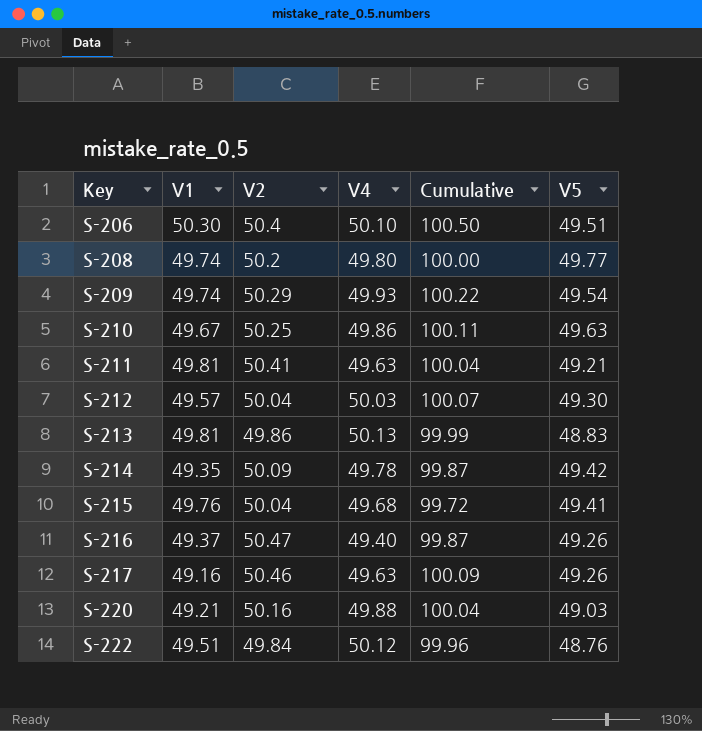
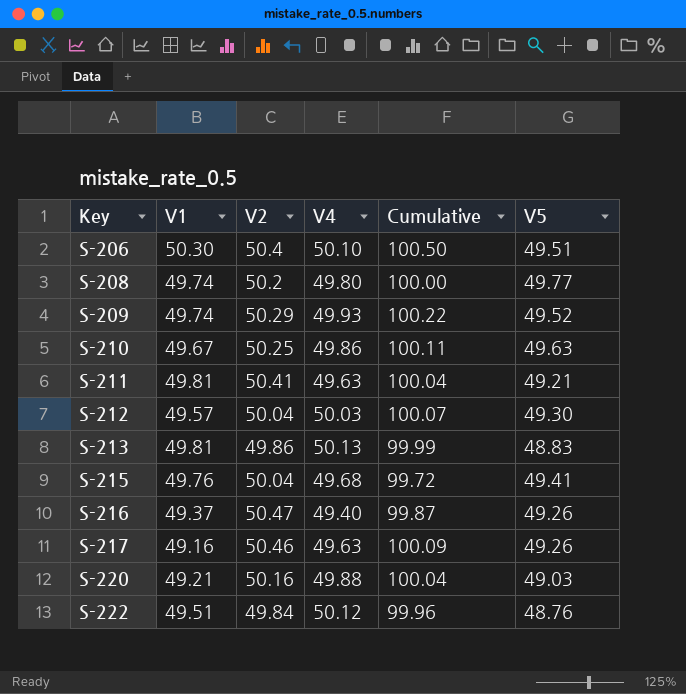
row S-214: 49.35 | 50.09 | 49.78 | 99.87 | 49.42 -> none
S-209 | V5: 49.54 -> 49.52

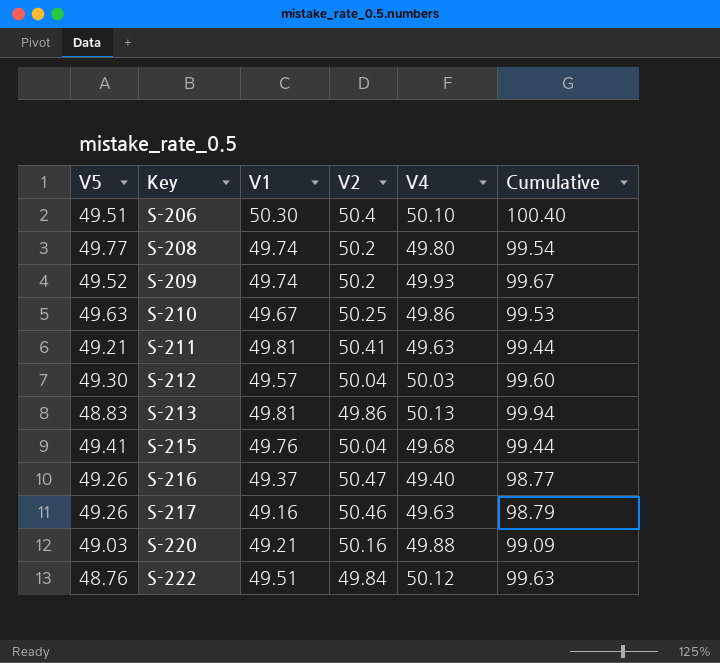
column V5 | position: 6 -> 1
column Cumulative | formula: [V2] + [V4] -> [V1] + [V4]
S-209 | V2: 50.29 -> 50.2

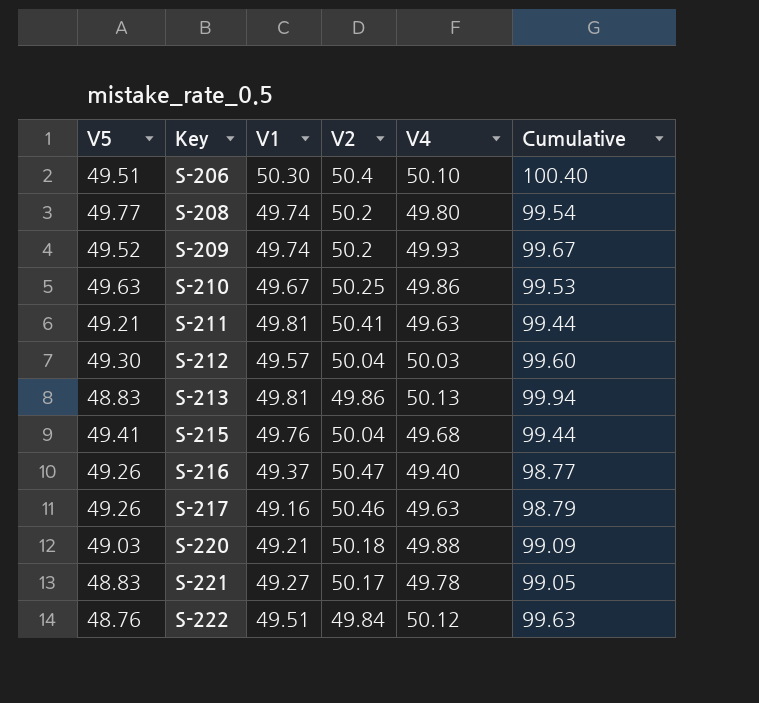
S-220 | V2: 50.16 -> 50.18
row S-221: none -> 48.83 | 49.27 | 50.17 | 49.78 | 99.05

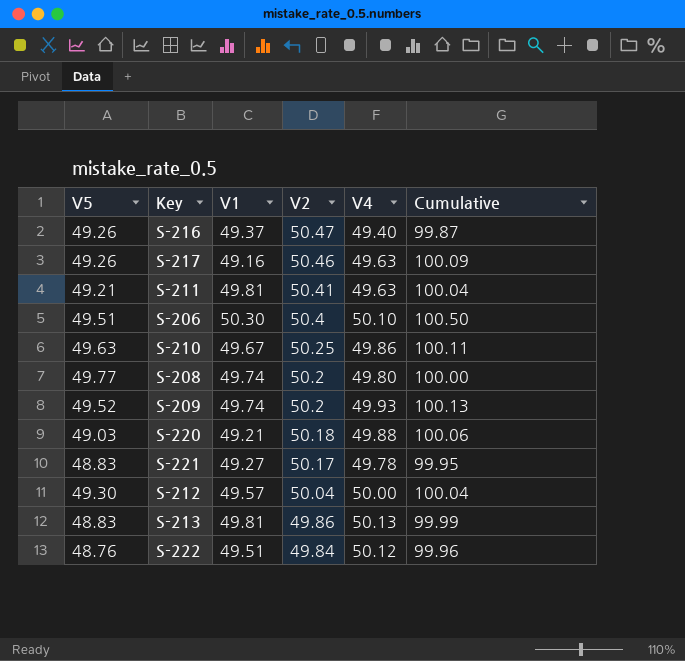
row order: Key ascending -> V2 descending
column Cumulative | formula: [V1] + [V4] -> [V2] + [V4]
row S-215: 49.41 | 49.76 | 50.04 | 49.68 | 99.44 -> none
S-212 | V4: 50.03 -> 50.00

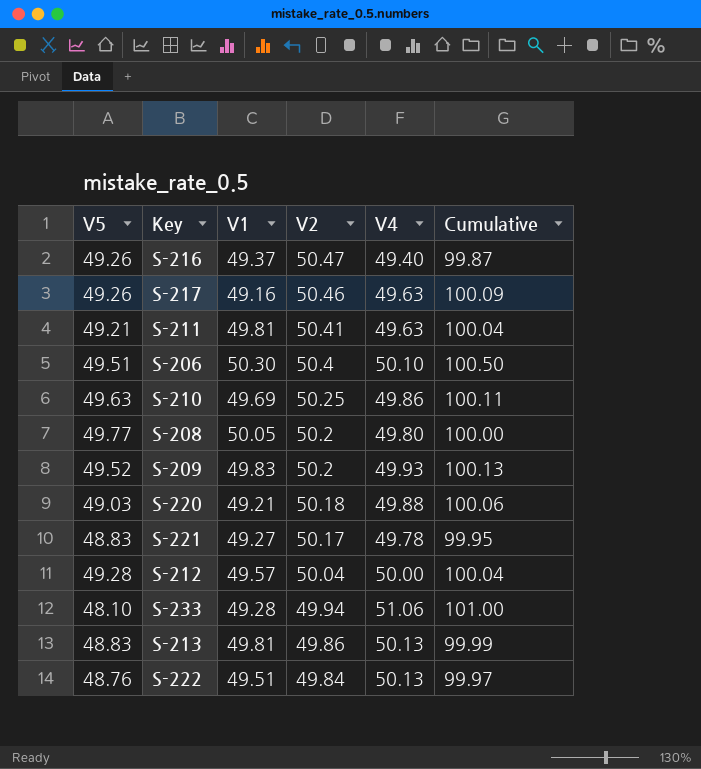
S-210 | V1: 49.67 -> 49.69
S-208 | V1: 49.74 -> 50.05
S-209 | V1: 49.74 -> 49.83
S-212 | V5: 49.30 -> 49.28
row S-233: none -> 48.10 | 49.28 | 49.94 | 51.06 | 101.00
S-222 | V4: 50.12 -> 50.13
S-222 | Cumulative: 99.96 -> 99.97

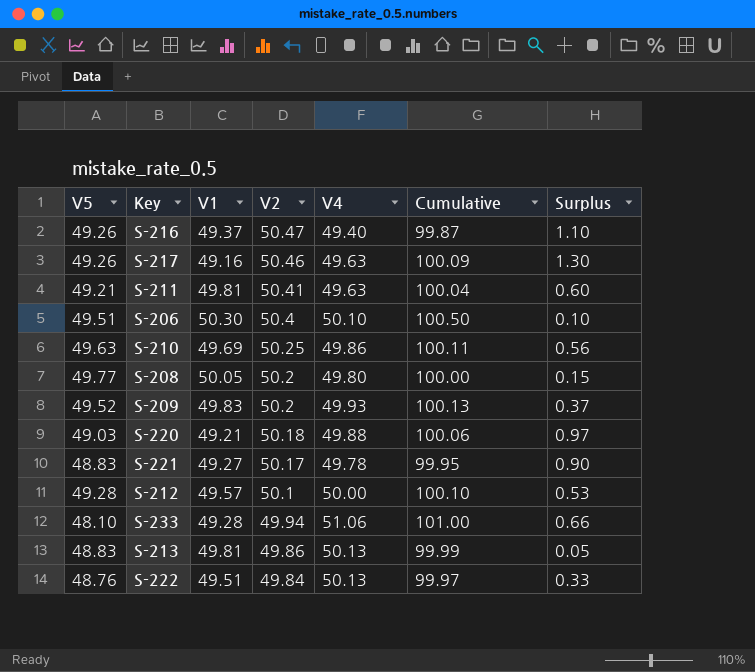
column Surplus | formula: none -> [V2] - [V1]
S-212 | V2: 50.04 -> 50.1
S-212 | Cumulative: 100.04 -> 100.10

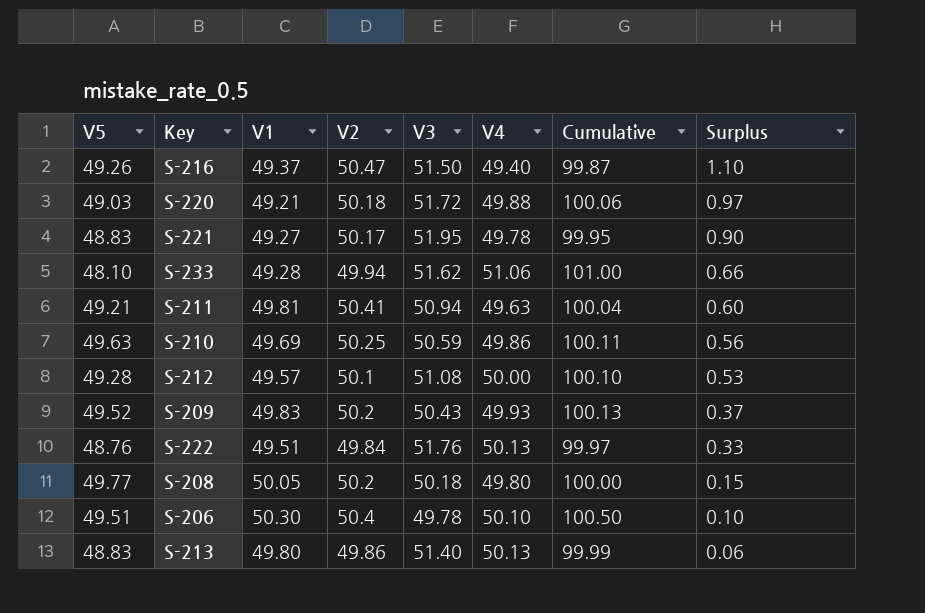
row order: V2 descending -> Surplus descending
column V3 | position: none -> 5
row S-217: 49.26 | 49.16 | 50.46 | 49.63 | 100.09 | 1.30 -> none
S-213 | V1: 49.81 -> 49.80
S-213 | Surplus: 0.05 -> 0.06

